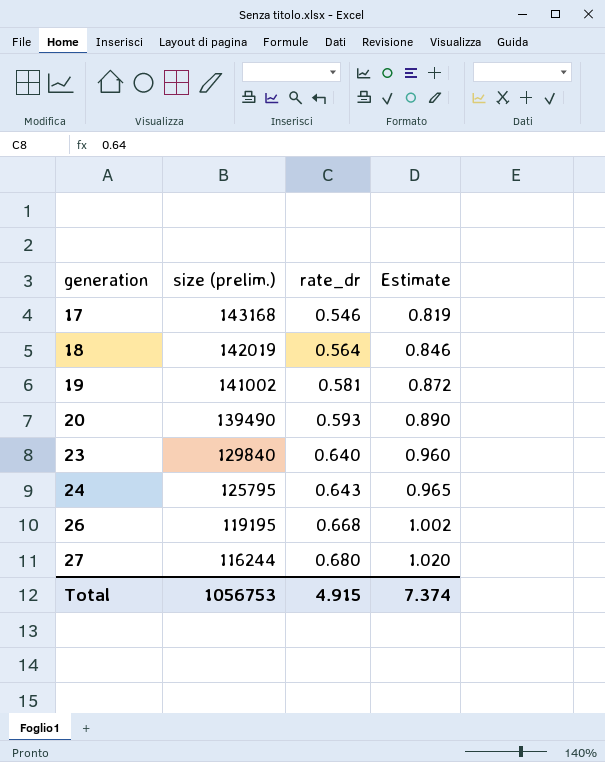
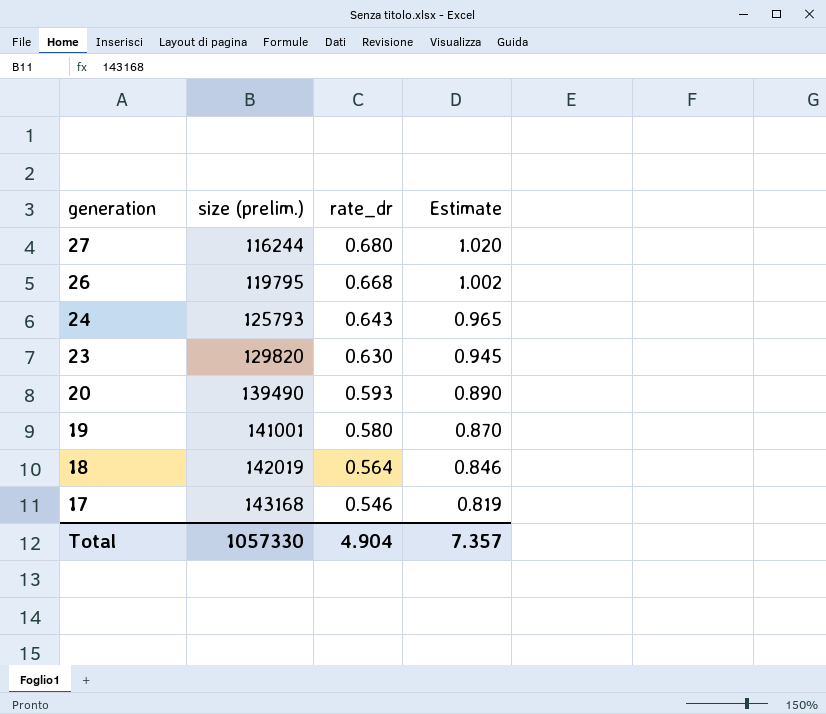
row order: generation ascending -> generation descending
26 | size (prelim.): 119195 -> 119795
24 | size (prelim.): 125795 -> 125793
23 | size (prelim.): 129840 -> 129820
23 | rate_dr: 0.640 -> 0.630
23 | Estimate: 0.960 -> 0.945
19 | size (prelim.): 141002 -> 141001
19 | rate_dr: 0.581 -> 0.580
19 | Estimate: 0.872 -> 0.870
Total | size (prelim.): 1056753 -> 1057330
Total | rate_dr: 4.915 -> 4.904
Total | Estimate: 7.374 -> 7.357

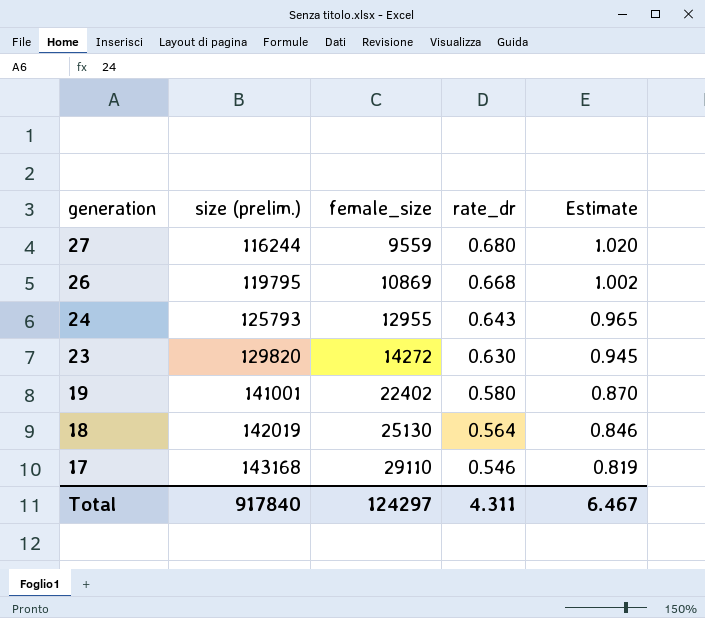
column female_size | position: none -> 3
row 20: 139490 | 0.593 | 0.890 -> none
Total | size (prelim.): 1057330 -> 917840
Total | rate_dr: 4.904 -> 4.311
Total | Estimate: 7.357 -> 6.467

